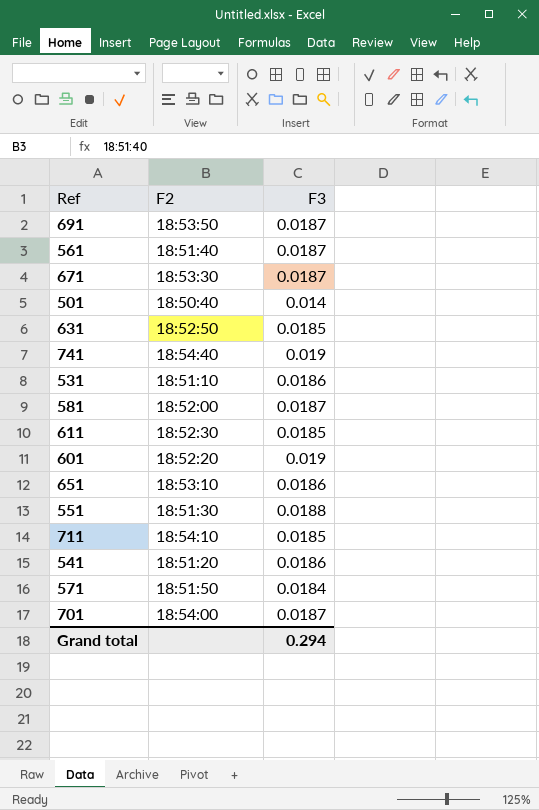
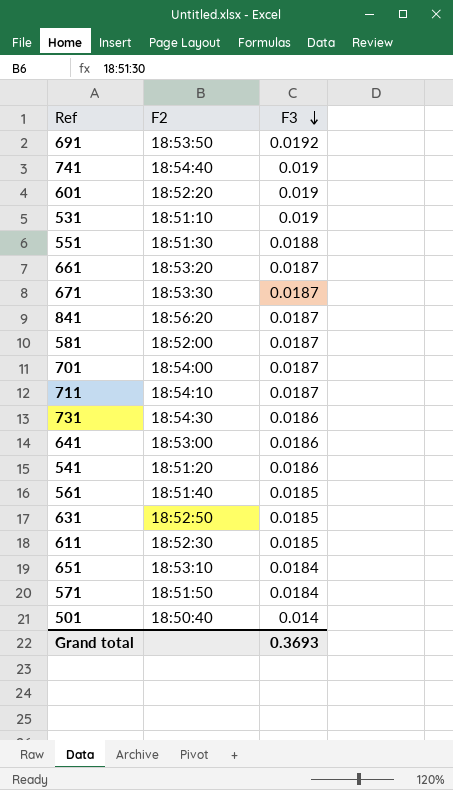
row order: none -> F3 descending
691 | F3: 0.0187 -> 0.0192
531 | F3: 0.0186 -> 0.019
row 661: none -> 18:53:20 | 0.0187
row 841: none -> 18:56:20 | 0.0187
711 | F3: 0.0185 -> 0.0187
row 731: none -> 18:54:30 | 0.0186
row 641: none -> 18:53:00 | 0.0186
561 | F3: 0.0187 -> 0.0185
651 | F3: 0.0186 -> 0.0184
Grand total | F3: 0.294 -> 0.3693

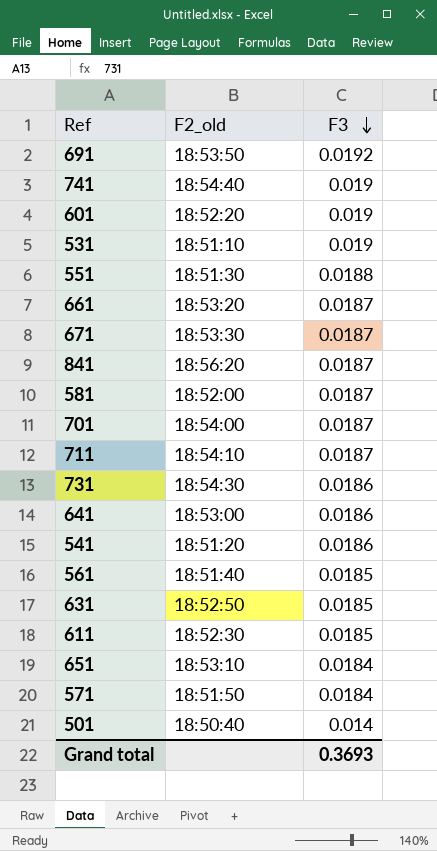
column name: F2 -> F2_old

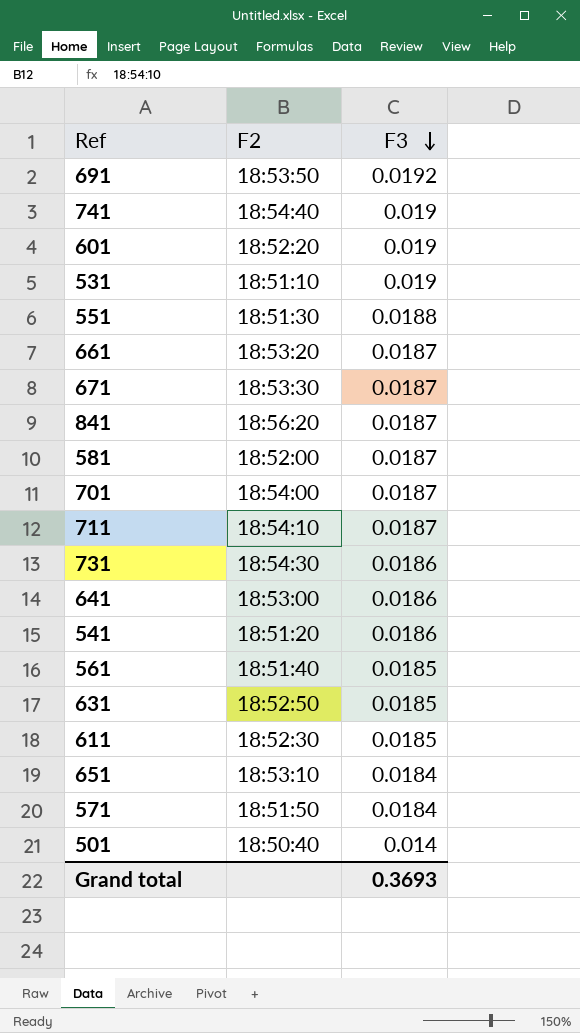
column name: F2_old -> F2

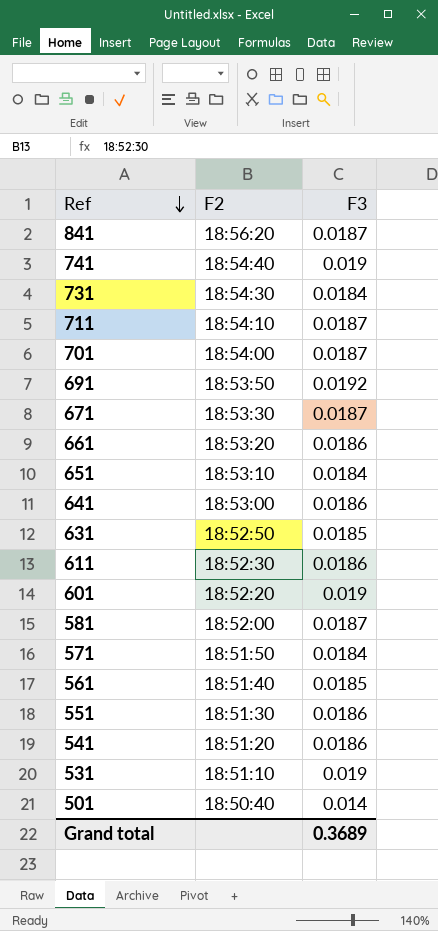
row order: F3 descending -> Ref descending
731 | F3: 0.0186 -> 0.0184
661 | F3: 0.0187 -> 0.0186
611 | F3: 0.0185 -> 0.0186
551 | F3: 0.0188 -> 0.0186
Grand total | F3: 0.3693 -> 0.3689

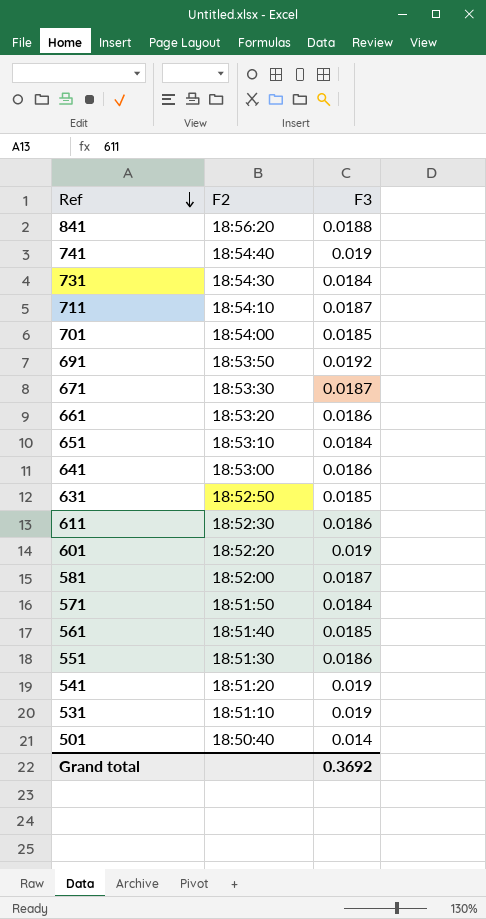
841 | F3: 0.0187 -> 0.0188
701 | F3: 0.0187 -> 0.0185
541 | F3: 0.0186 -> 0.019
Grand total | F3: 0.3689 -> 0.3692

